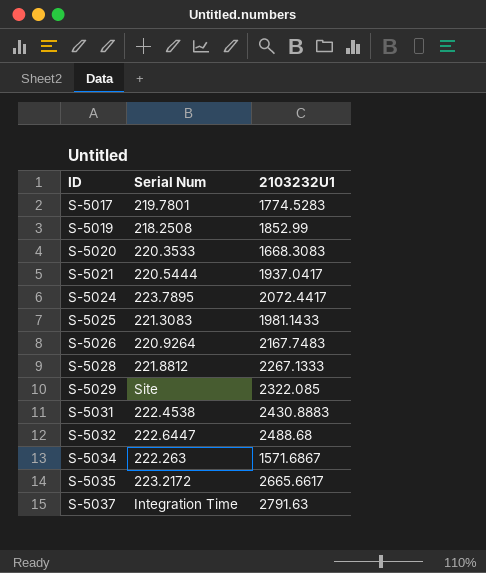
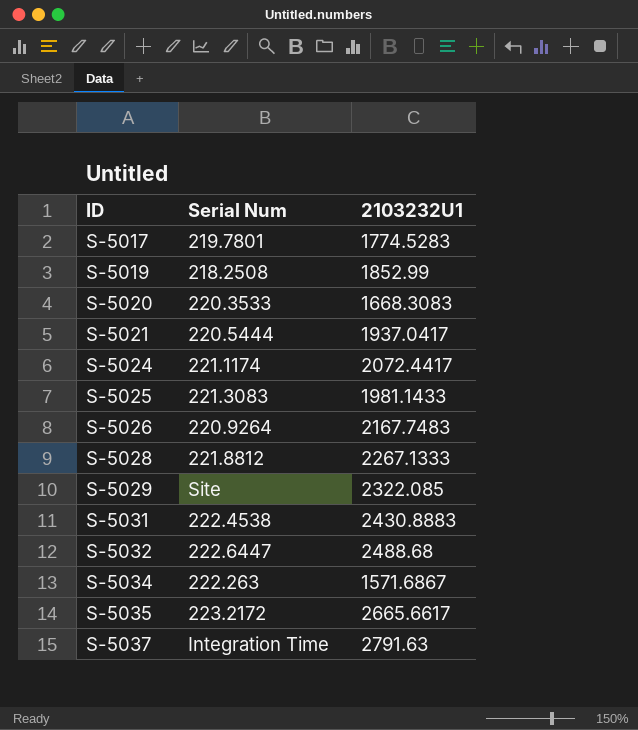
S-5024 | Serial Num: 223.7895 -> 221.1174

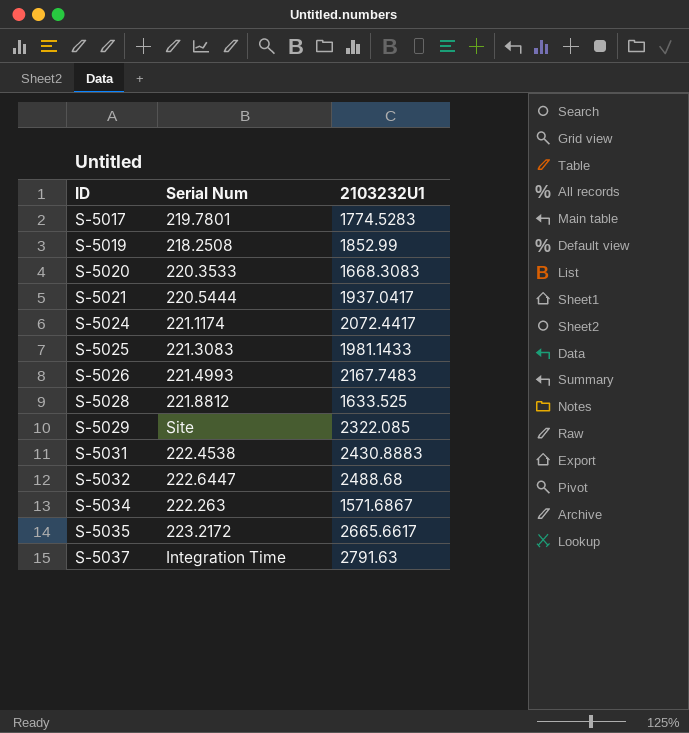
S-5026 | Serial Num: 220.9264 -> 221.4993
S-5028 | 2103232U1: 2267.1333 -> 1633.525

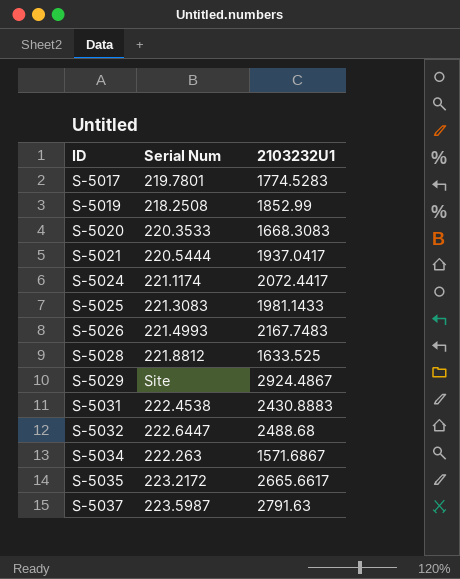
S-5029 | 2103232U1: 2322.085 -> 2924.4867
S-5037 | Serial Num: Integration Time -> 223.5987

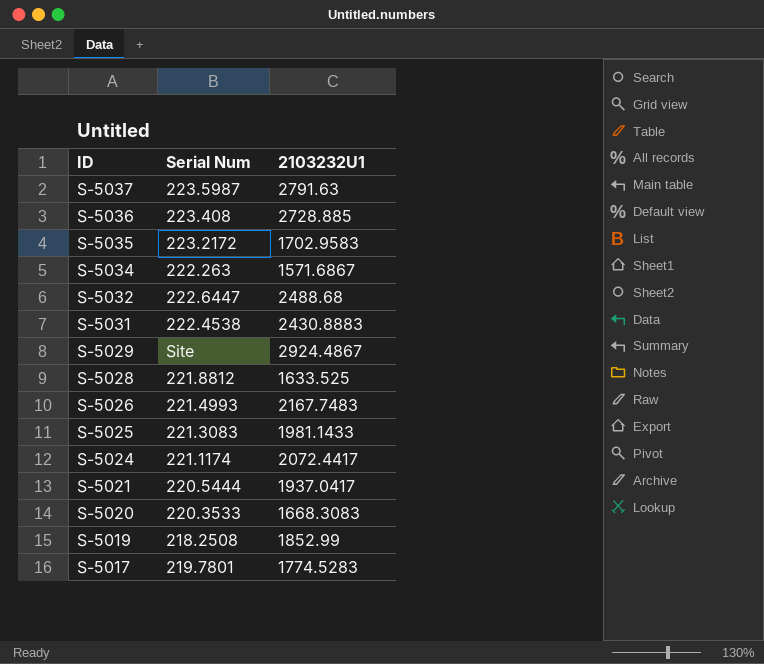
row order: ID ascending -> ID descending
row S-5036: none -> 223.408 | 2728.885
S-5035 | 2103232U1: 2665.6617 -> 1702.9583

